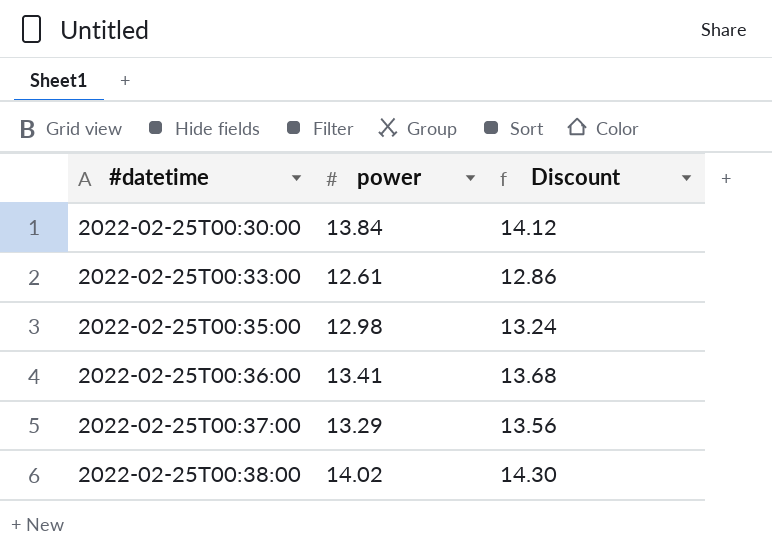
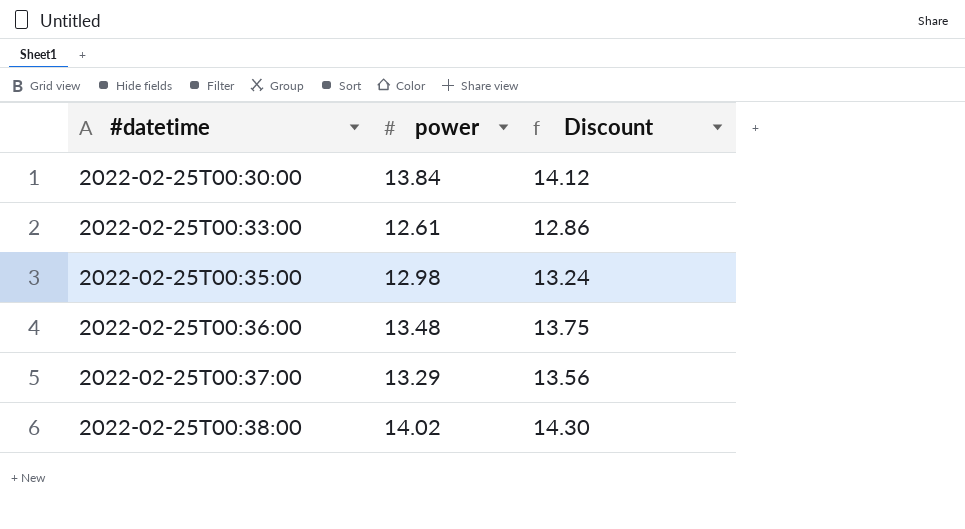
2022-02-25T00:36:00 | power: 13.41 -> 13.48
2022-02-25T00:36:00 | Discount: 13.68 -> 13.75

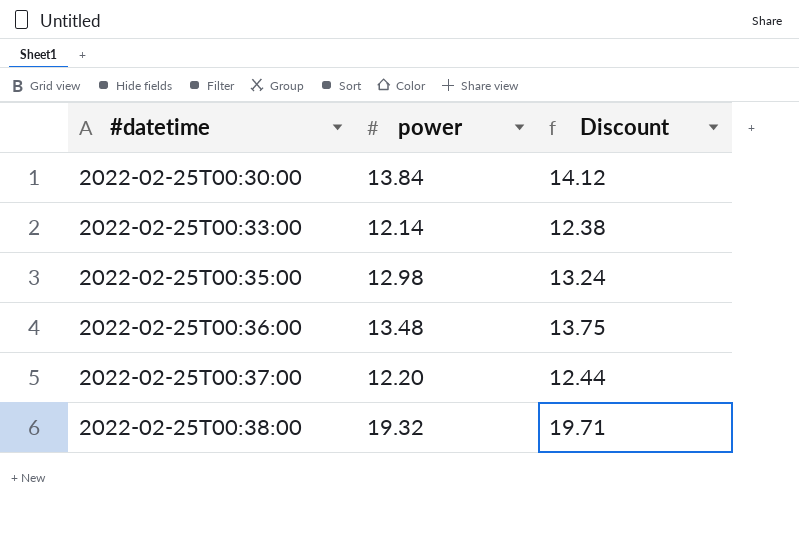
2022-02-25T00:33:00 | power: 12.61 -> 12.14
2022-02-25T00:33:00 | Discount: 12.86 -> 12.38
2022-02-25T00:37:00 | power: 13.29 -> 12.20
2022-02-25T00:37:00 | Discount: 13.56 -> 12.44
2022-02-25T00:38:00 | power: 14.02 -> 19.32
2022-02-25T00:38:00 | Discount: 14.30 -> 19.71

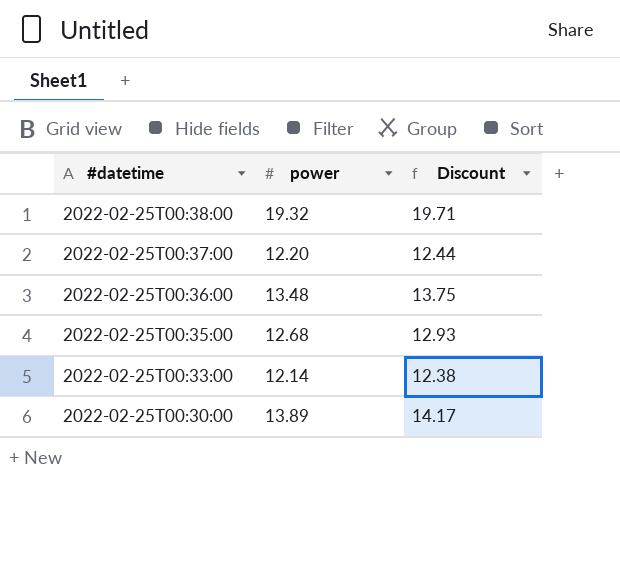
row order: #datetime ascending -> #datetime descending
2022-02-25T00:35:00 | power: 12.98 -> 12.68
2022-02-25T00:35:00 | Discount: 13.24 -> 12.93
2022-02-25T00:30:00 | power: 13.84 -> 13.89
2022-02-25T00:30:00 | Discount: 14.12 -> 14.17

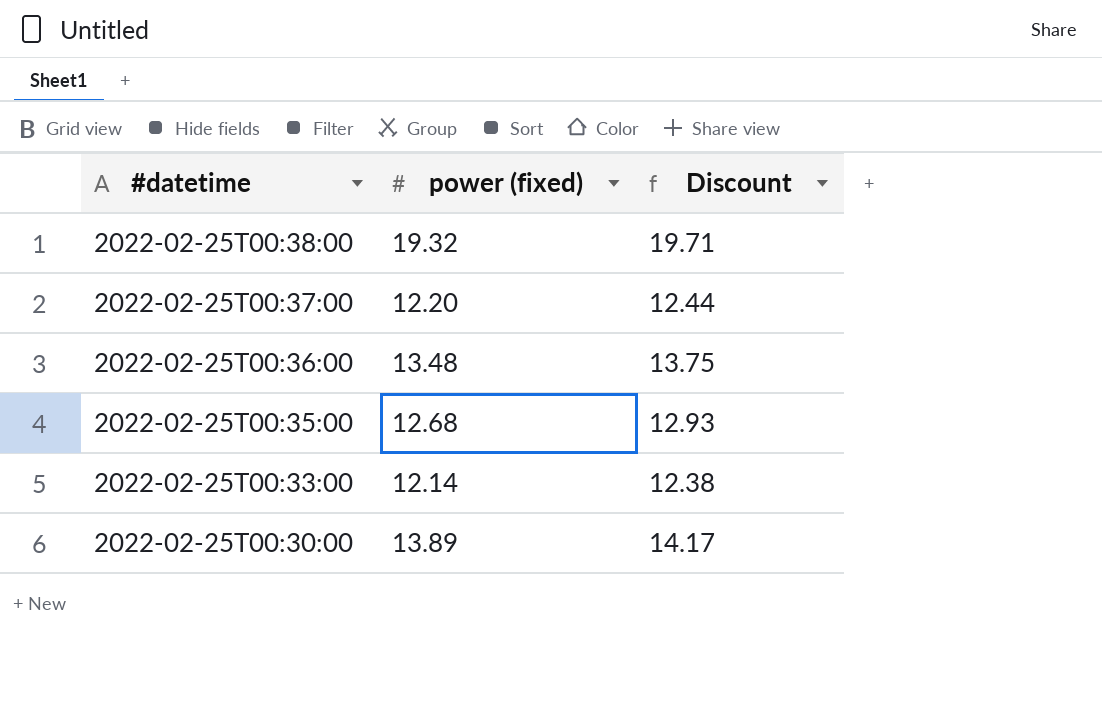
column name: power -> power (fixed)

